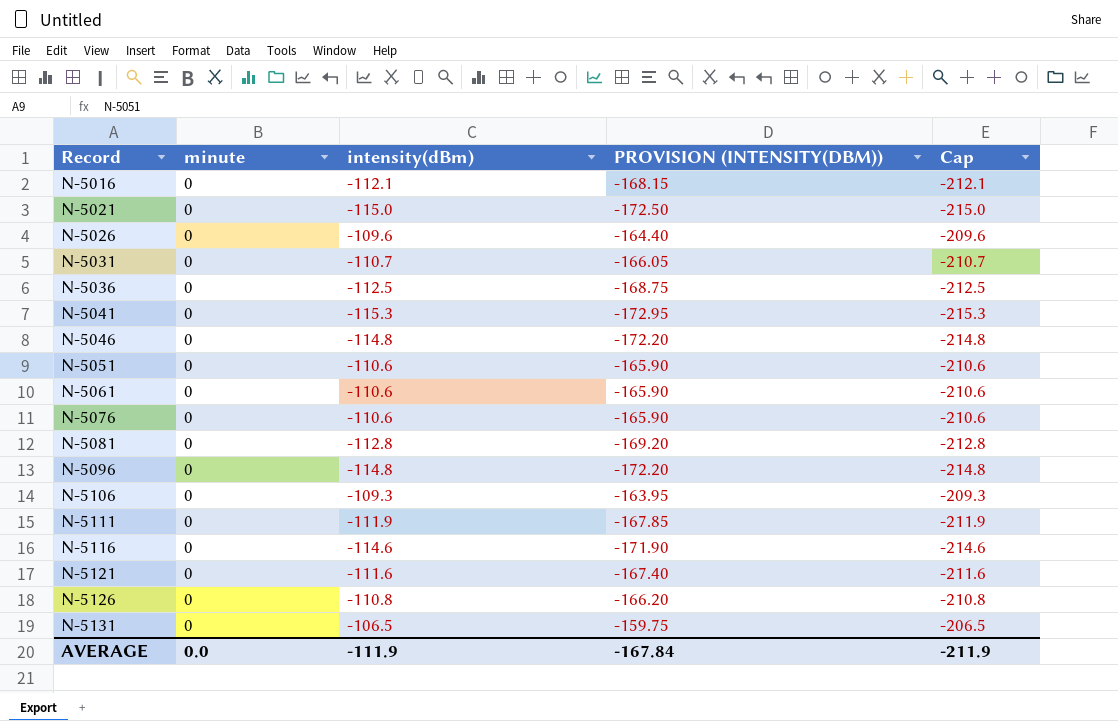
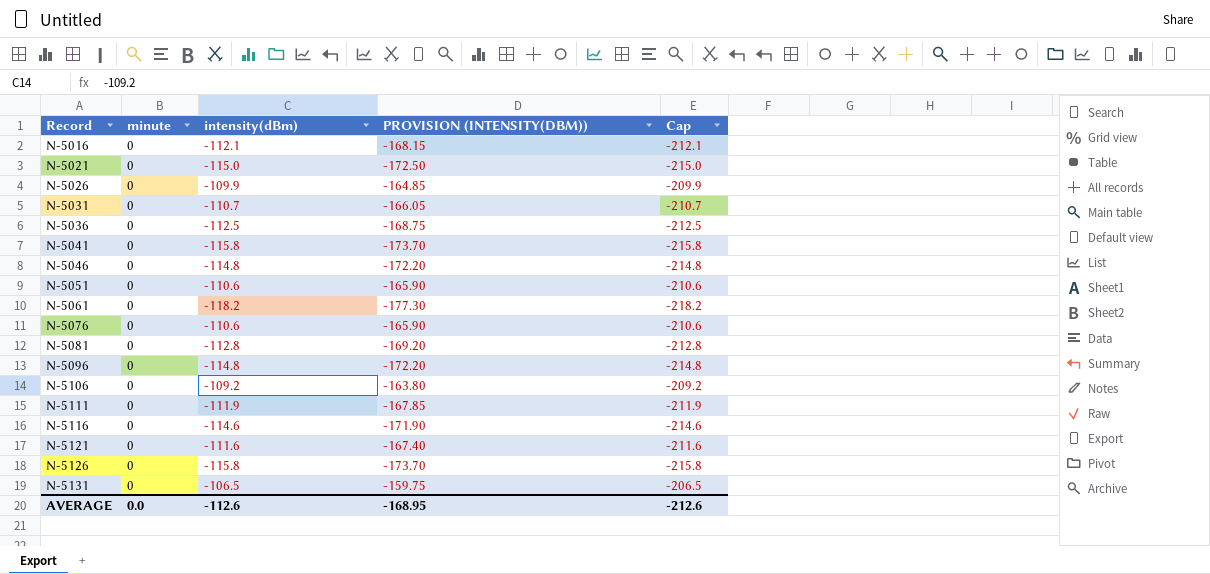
N-5026 | intensity(dBm): -109.6 -> -109.9
N-5026 | PROVISION (INTENSITY(DBM)): -164.40 -> -164.85
N-5026 | Cap: -209.6 -> -209.9
N-5041 | intensity(dBm): -115.3 -> -115.8
N-5041 | PROVISION (INTENSITY(DBM)): -172.95 -> -173.70
N-5041 | Cap: -215.3 -> -215.8
N-5061 | intensity(dBm): -110.6 -> -118.2
N-5061 | PROVISION (INTENSITY(DBM)): -165.90 -> -177.30
N-5061 | Cap: -210.6 -> -218.2
N-5106 | intensity(dBm): -109.3 -> -109.2
N-5106 | PROVISION (INTENSITY(DBM)): -163.95 -> -163.80
N-5106 | Cap: -209.3 -> -209.2
N-5126 | intensity(dBm): -110.8 -> -115.8
N-5126 | PROVISION (INTENSITY(DBM)): -166.20 -> -173.70
N-5126 | Cap: -210.8 -> -215.8
AVERAGE | intensity(dBm): -111.9 -> -112.6
AVERAGE | PROVISION (INTENSITY(DBM)): -167.84 -> -168.95
AVERAGE | Cap: -211.9 -> -212.6

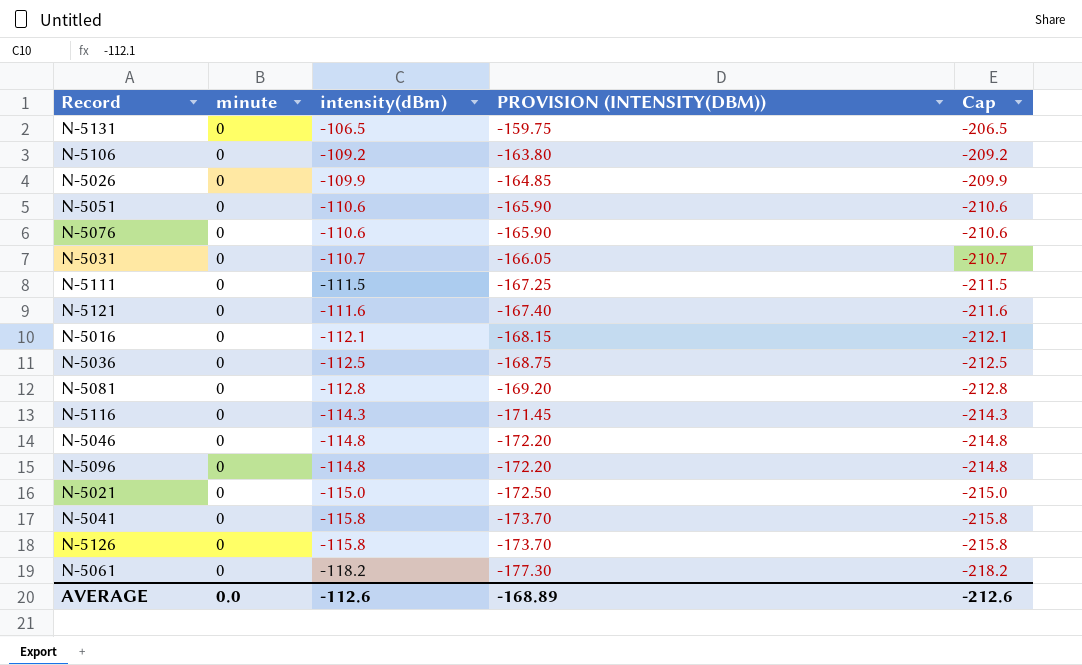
row order: Record ascending -> intensity(dBm) descending
N-5111 | intensity(dBm): -111.9 -> -111.5
N-5111 | PROVISION (INTENSITY(DBM)): -167.85 -> -167.25
N-5111 | Cap: -211.9 -> -211.5
N-5116 | intensity(dBm): -114.6 -> -114.3
N-5116 | PROVISION (INTENSITY(DBM)): -171.90 -> -171.45
N-5116 | Cap: -214.6 -> -214.3
AVERAGE | PROVISION (INTENSITY(DBM)): -168.95 -> -168.89

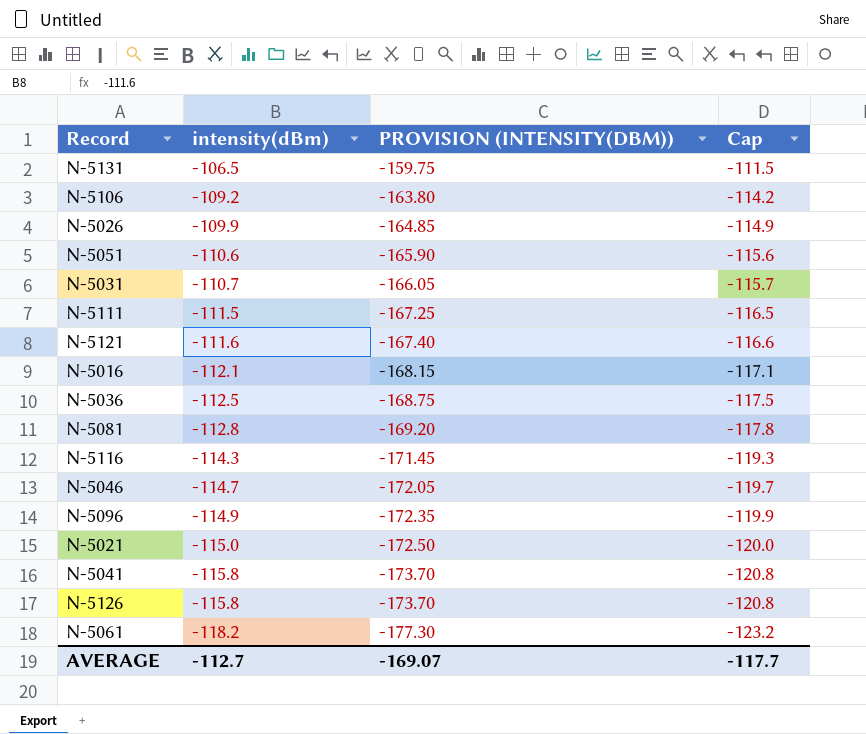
column minute | position: 2 -> none
column Cap | formula: [intensity(dBm)] - 100 -> [intensity(dBm)] - 5
row N-5076: 0 | -110.6 | -165.90 | -210.6 -> none
N-5046 | intensity(dBm): -114.8 -> -114.7
N-5046 | PROVISION (INTENSITY(DBM)): -172.20 -> -172.05
N-5096 | intensity(dBm): -114.8 -> -114.9
N-5096 | PROVISION (INTENSITY(DBM)): -172.20 -> -172.35
AVERAGE | intensity(dBm): -112.6 -> -112.7
AVERAGE | PROVISION (INTENSITY(DBM)): -168.89 -> -169.07
AVERAGE | Cap: -212.6 -> -117.7

